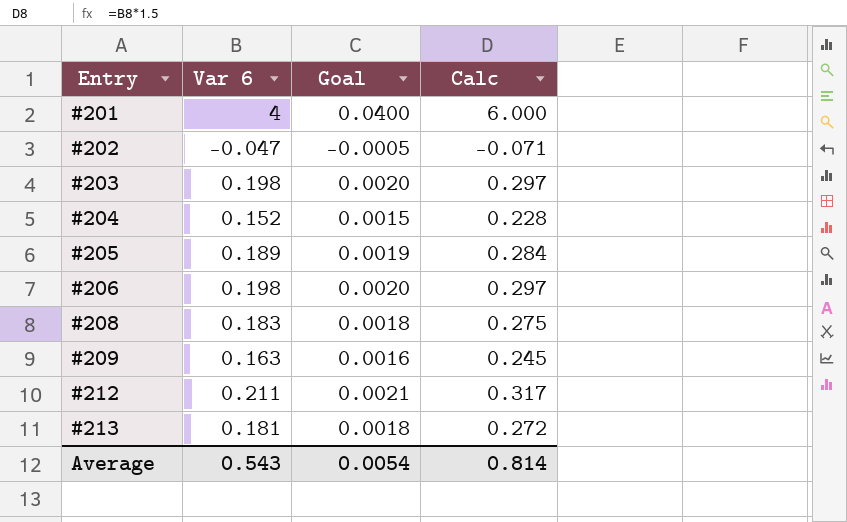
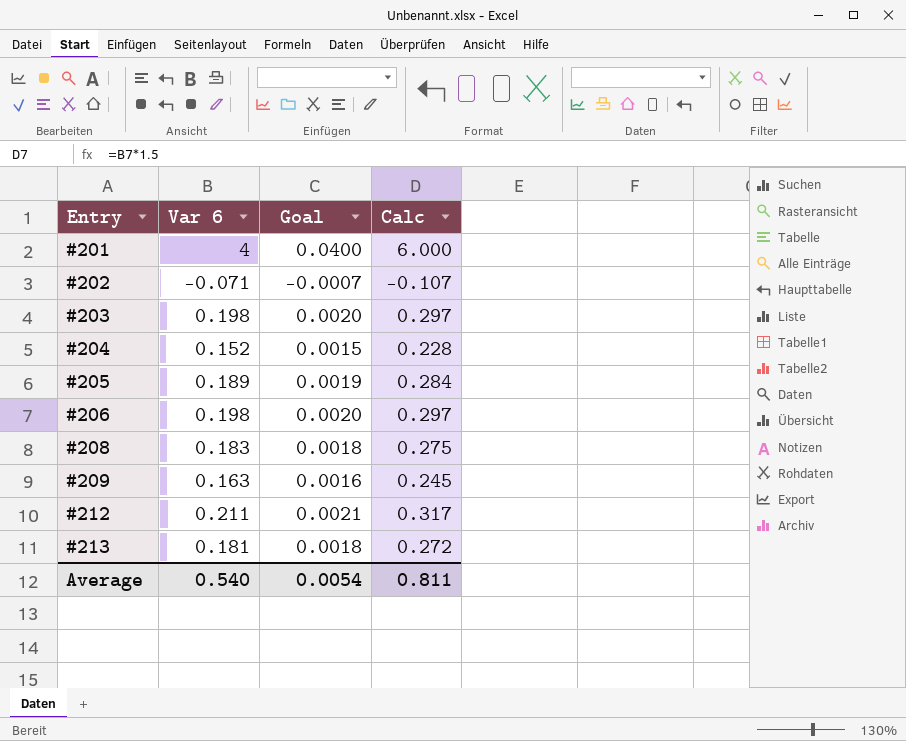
#202 | Var 6: -0.047 -> -0.071
#202 | Goal: -0.0005 -> -0.0007
#202 | Calc: -0.071 -> -0.107
Average | Var 6: 0.543 -> 0.540
Average | Calc: 0.814 -> 0.811

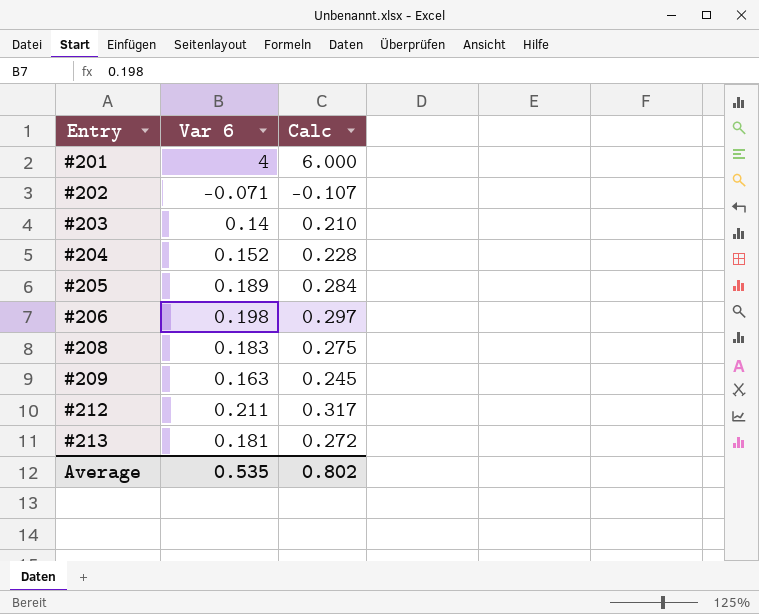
column Goal | formula: [Var 6] * 0.01 -> none
#203 | Var 6: 0.198 -> 0.14
#203 | Calc: 0.297 -> 0.210
Average | Var 6: 0.540 -> 0.535
Average | Calc: 0.811 -> 0.802

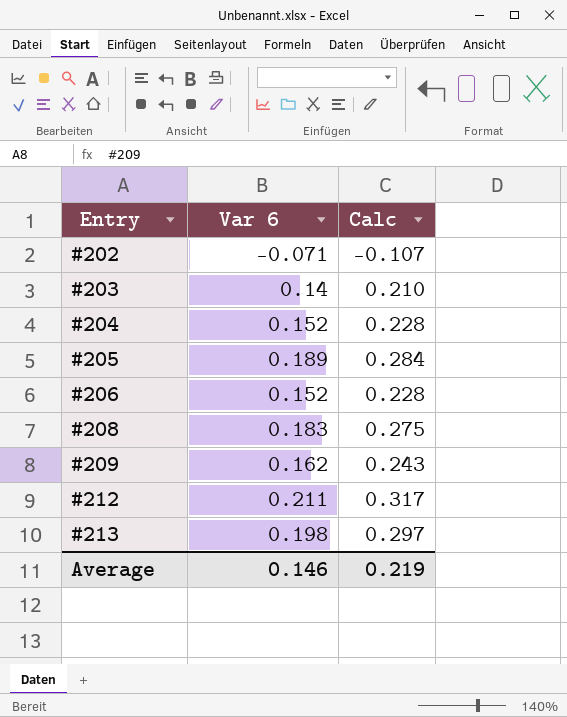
row #201: 4 | 6.000 -> none
#206 | Var 6: 0.198 -> 0.152
#206 | Calc: 0.297 -> 0.228
#209 | Var 6: 0.163 -> 0.162
#209 | Calc: 0.245 -> 0.243
#213 | Var 6: 0.181 -> 0.198
#213 | Calc: 0.272 -> 0.297
Average | Var 6: 0.535 -> 0.146
Average | Calc: 0.802 -> 0.219

